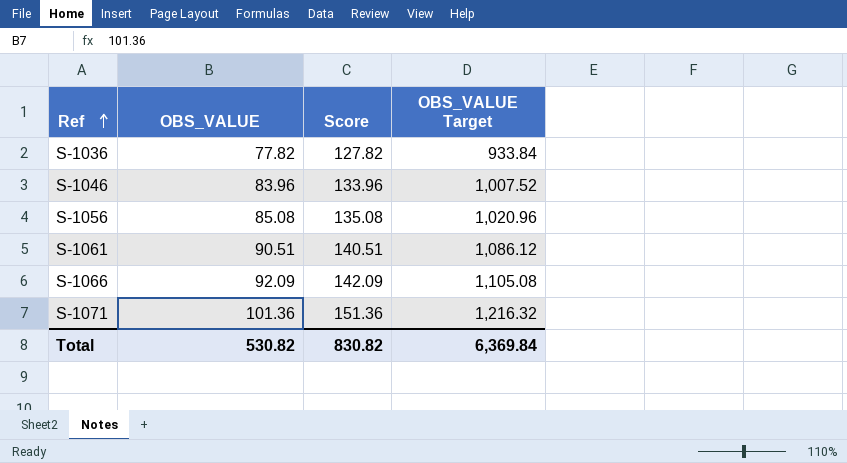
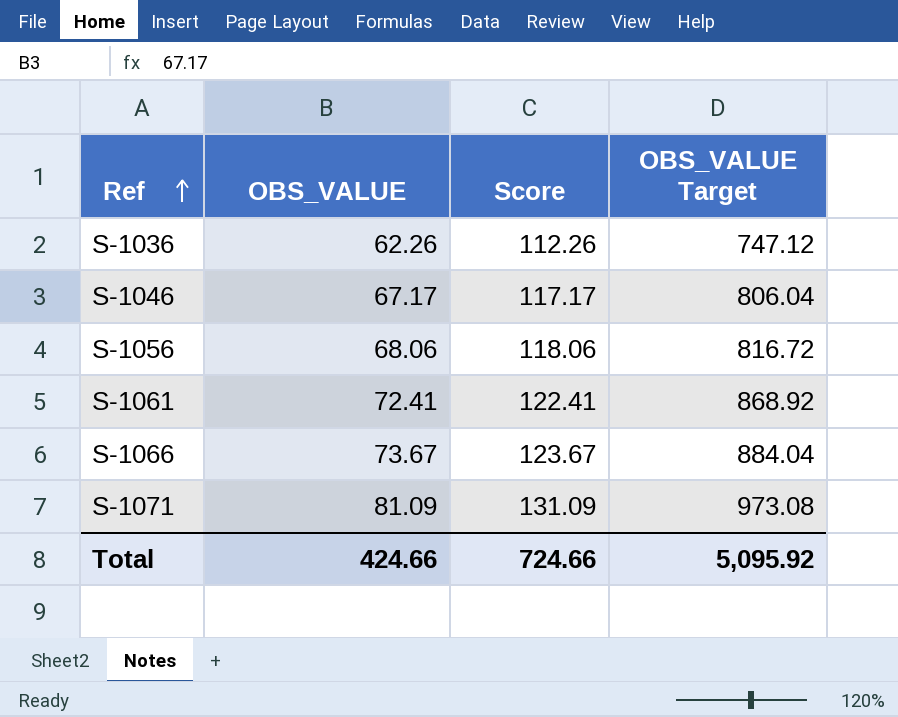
S-1036 | OBS_VALUE: 77.82 -> 62.26
S-1036 | Score: 127.82 -> 112.26
S-1036 | OBS_VALUE Target: 933.84 -> 747.12
S-1046 | OBS_VALUE: 83.96 -> 67.17
S-1046 | Score: 133.96 -> 117.17
S-1046 | OBS_VALUE Target: 1,007.52 -> 806.04
S-1056 | OBS_VALUE: 85.08 -> 68.06
S-1056 | Score: 135.08 -> 118.06
S-1056 | OBS_VALUE Target: 1,020.96 -> 816.72
S-1061 | OBS_VALUE: 90.51 -> 72.41
S-1061 | Score: 140.51 -> 122.41
S-1061 | OBS_VALUE Target: 1,086.12 -> 868.92
S-1066 | OBS_VALUE: 92.09 -> 73.67
S-1066 | Score: 142.09 -> 123.67
S-1066 | OBS_VALUE Target: 1,105.08 -> 884.04
S-1071 | OBS_VALUE: 101.36 -> 81.09
S-1071 | Score: 151.36 -> 131.09
S-1071 | OBS_VALUE Target: 1,216.32 -> 973.08
Total | OBS_VALUE: 530.82 -> 424.66
Total | Score: 830.82 -> 724.66
Total | OBS_VALUE Target: 6,369.84 -> 5,095.92

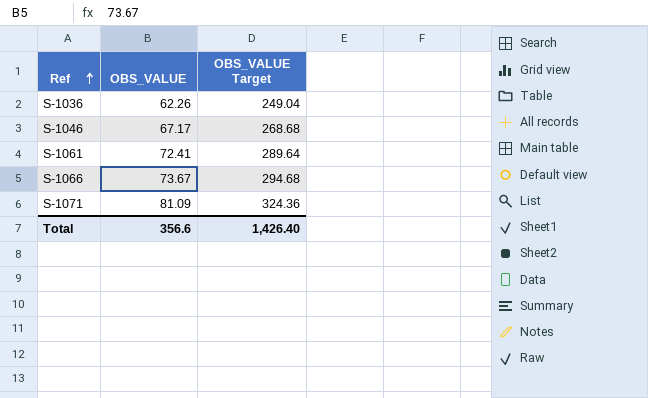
column Score | formula: [OBS_VALUE] + 50 -> none
column OBS_VALUE Target | formula: [OBS_VALUE] * 12 -> [OBS_VALUE] * 4
row S-1056: 68.06 | 118.06 | 816.72 -> none
Total | OBS_VALUE: 424.66 -> 356.6
Total | OBS_VALUE Target: 5,095.92 -> 1,426.40

